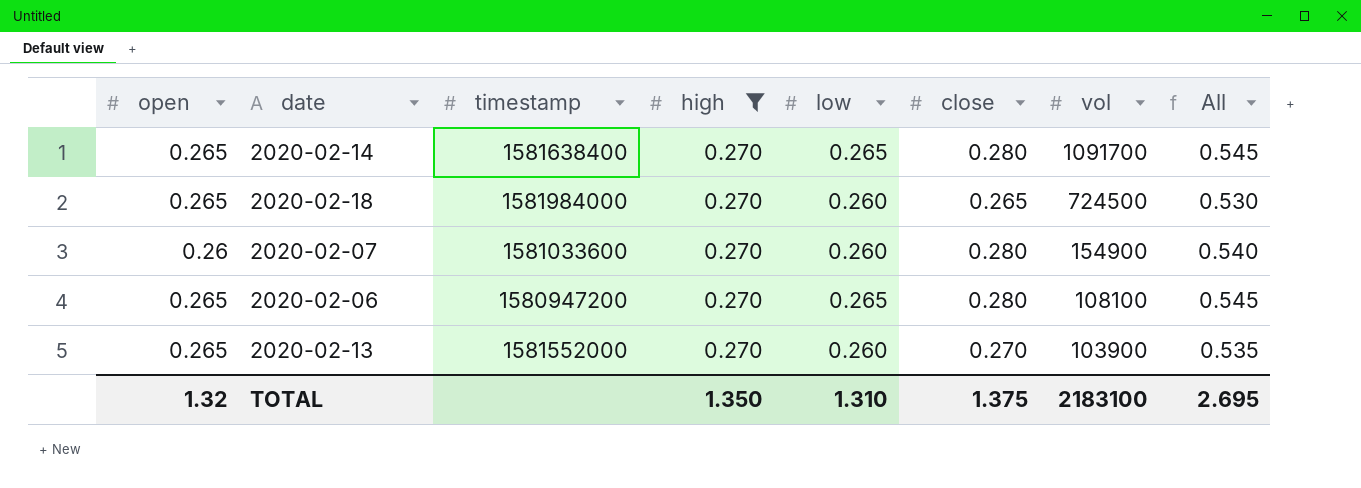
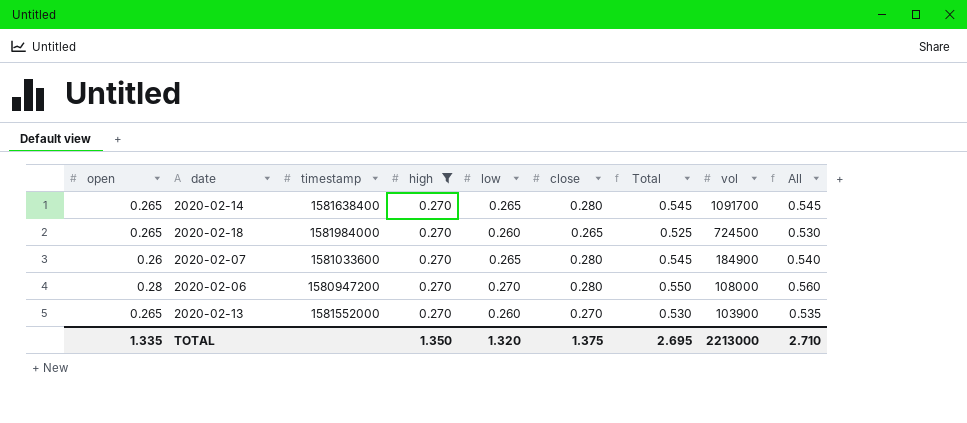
column Total | formula: none -> [low] + [close]
2020-02-07 | low: 0.260 -> 0.265
2020-02-07 | vol: 154900 -> 184900
2020-02-06 | open: 0.265 -> 0.28
2020-02-06 | low: 0.265 -> 0.270
2020-02-06 | vol: 108100 -> 108000
2020-02-06 | All: 0.545 -> 0.560
TOTAL | open: 1.32 -> 1.335
TOTAL | low: 1.310 -> 1.320
TOTAL | vol: 2183100 -> 2213000
TOTAL | All: 2.695 -> 2.710

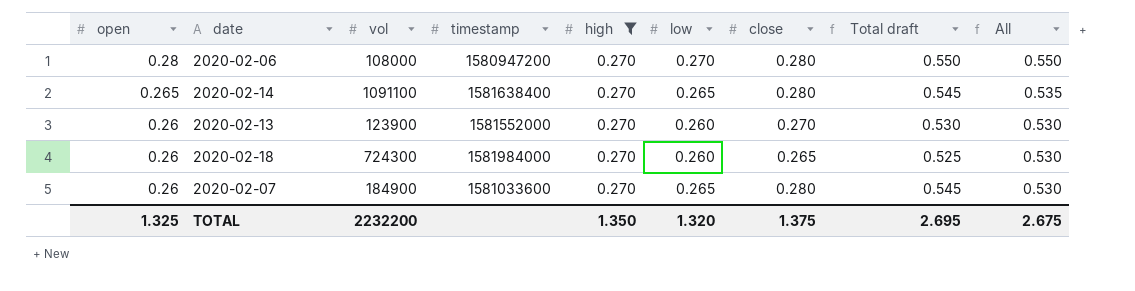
row order: vol descending -> open descending
column vol | position: 8 -> 3
column name: Total -> Total draft
column All | formula: [open] + [close] -> [open] + [high]
2020-02-14 | vol: 1091700 -> 1091100
2020-02-13 | open: 0.265 -> 0.26
2020-02-13 | vol: 103900 -> 123900
2020-02-18 | open: 0.265 -> 0.26
2020-02-18 | vol: 724500 -> 724300
TOTAL | open: 1.335 -> 1.325
TOTAL | vol: 2213000 -> 2232200
TOTAL | All: 2.710 -> 2.675

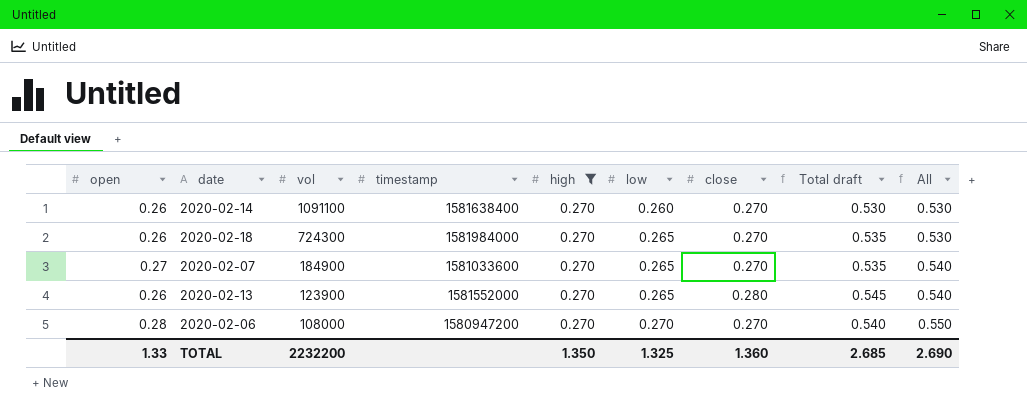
row order: open descending -> vol descending
column All | formula: [open] + [high] -> [open] + [close]
2020-02-14 | open: 0.265 -> 0.26
2020-02-14 | low: 0.265 -> 0.260
2020-02-14 | close: 0.280 -> 0.270
2020-02-14 | Total draft: 0.545 -> 0.530
2020-02-18 | low: 0.260 -> 0.265
2020-02-18 | close: 0.265 -> 0.270
2020-02-18 | Total draft: 0.525 -> 0.535
2020-02-07 | open: 0.26 -> 0.27
2020-02-07 | close: 0.280 -> 0.270
2020-02-07 | Total draft: 0.545 -> 0.535
2020-02-13 | low: 0.260 -> 0.265
2020-02-13 | close: 0.270 -> 0.280
2020-02-13 | Total draft: 0.530 -> 0.545
2020-02-06 | close: 0.280 -> 0.270
2020-02-06 | Total draft: 0.550 -> 0.540
TOTAL | open: 1.325 -> 1.33
TOTAL | low: 1.320 -> 1.325
TOTAL | close: 1.375 -> 1.360
TOTAL | Total draft: 2.695 -> 2.685
TOTAL | All: 2.675 -> 2.690

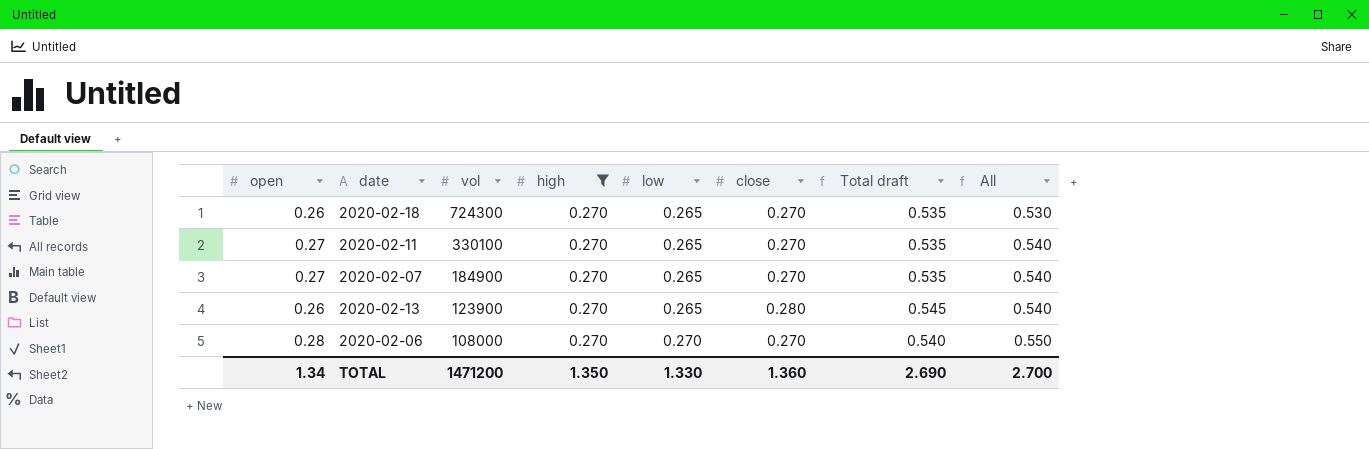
column timestamp | position: 4 -> none
row 2020-02-14: 0.26 | 1091100 | 1581638400 | 0.270 | 0.260 | 0.270 | 0.530 | 0.530 -> none
row 2020-02-11: none -> 0.27 | 330100 | 0.270 | 0.265 | 0.270 | 0.535 | 0.540
TOTAL | open: 1.33 -> 1.34
TOTAL | vol: 2232200 -> 1471200
TOTAL | low: 1.325 -> 1.330
TOTAL | Total draft: 2.685 -> 2.690
TOTAL | All: 2.690 -> 2.700

